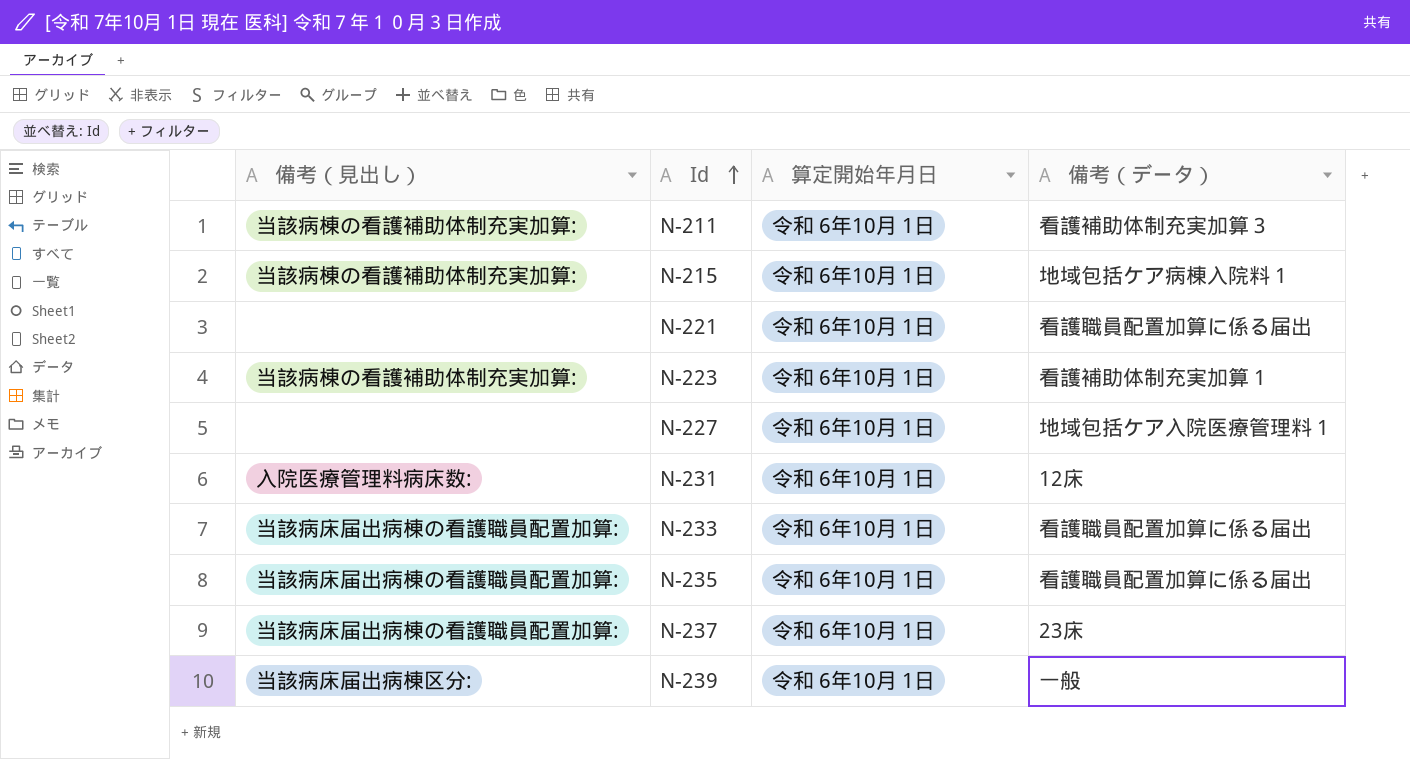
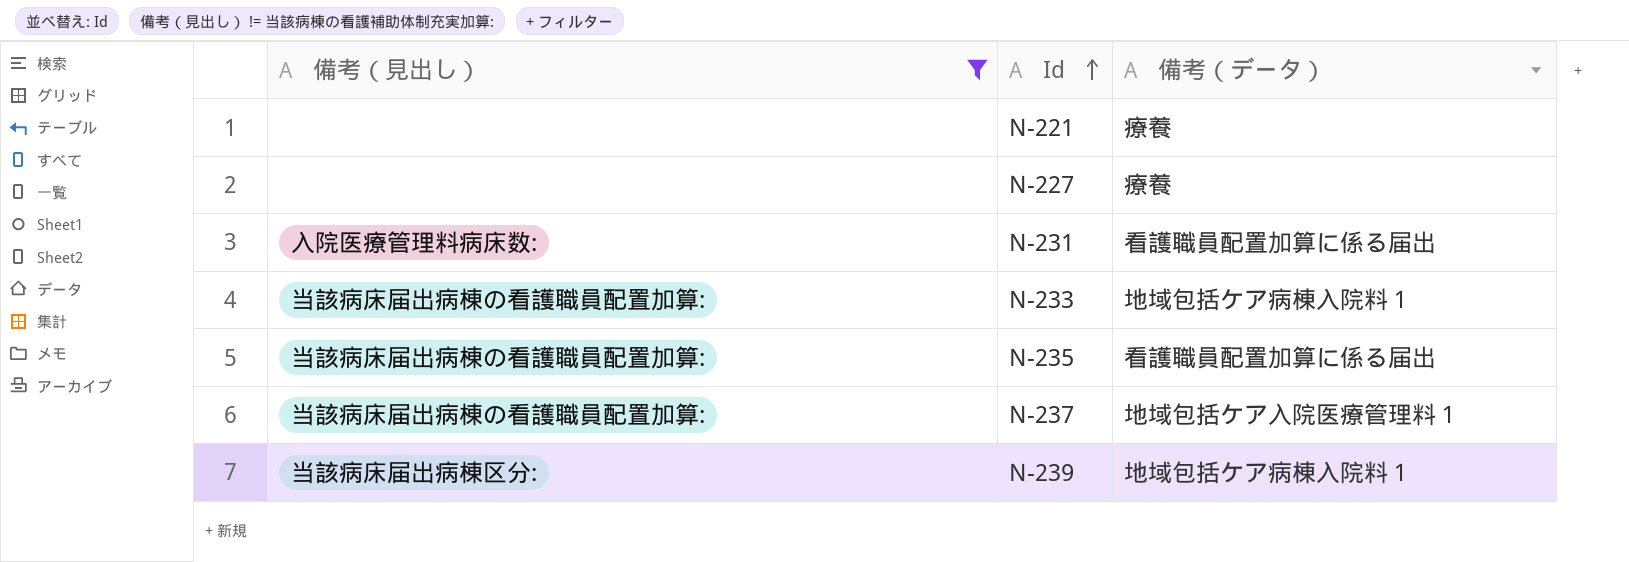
filter: none -> 備考（見出し） != 当該病棟の看護補助体制充実加算:
column 算定開始年月日 | position: 3 -> none
N-221 | 備考（データ）: 看護職員配置加算に係る届出 -> 療養
N-227 | 備考（データ）: 地域包括ケア入院医療管理料１ -> 療養
N-231 | 備考（データ）: 12床 -> 看護職員配置加算に係る届出
N-233 | 備考（データ）: 看護職員配置加算に係る届出 -> 地域包括ケア病棟入院料１
N-237 | 備考（データ）: 23床 -> 地域包括ケア入院医療管理料１
N-239 | 備考（データ）: 一般 -> 地域包括ケア病棟入院料１

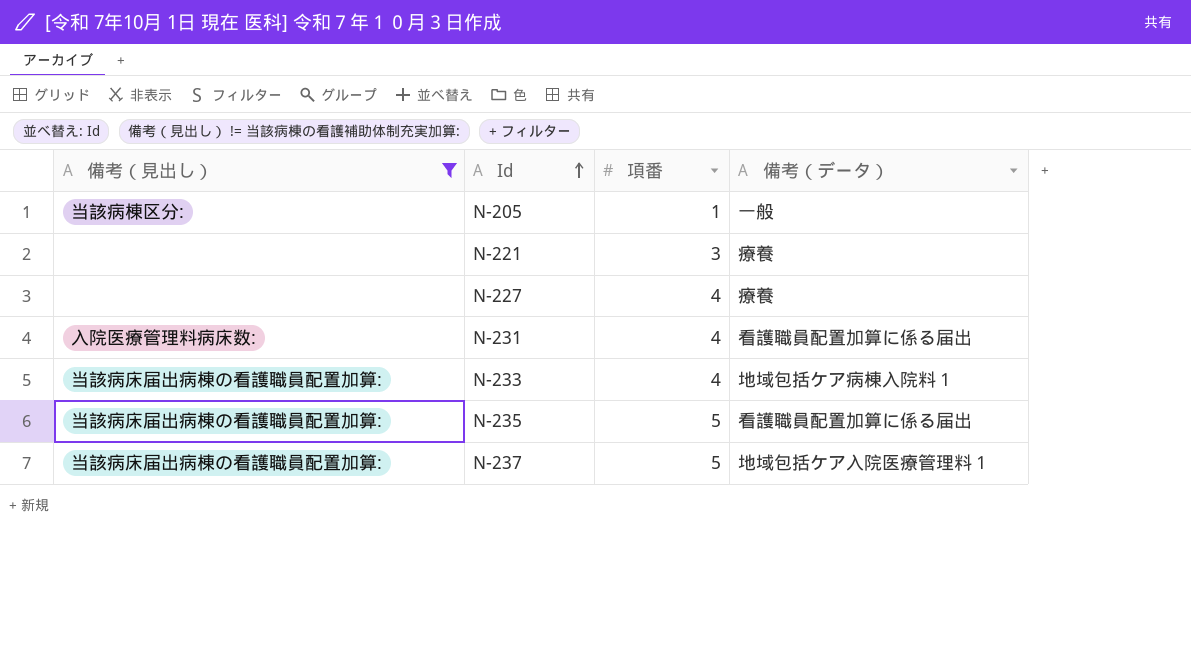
column 項番 | position: none -> 3
row N-239: 当該病床届出病棟区分: | 地域包括ケア病棟入院料１ -> none
row N-205: none -> 当該病棟区分: | 1 | 一般

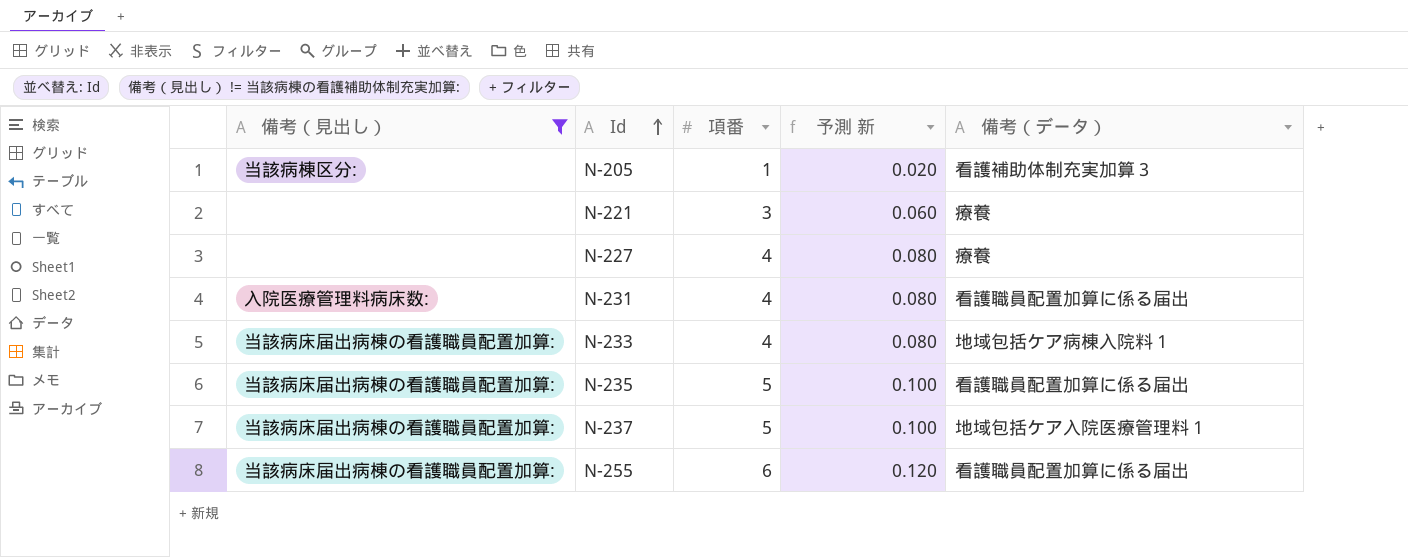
column 予測 新 | formula: none -> [項番] * 0.02
N-205 | 備考（データ）: 一般 -> 看護補助体制充実加算３
row N-255: none -> 当該病床届出病棟の看護職員配置加算: | 6 | 0.120 | 看護職員配置加算に係る届出

